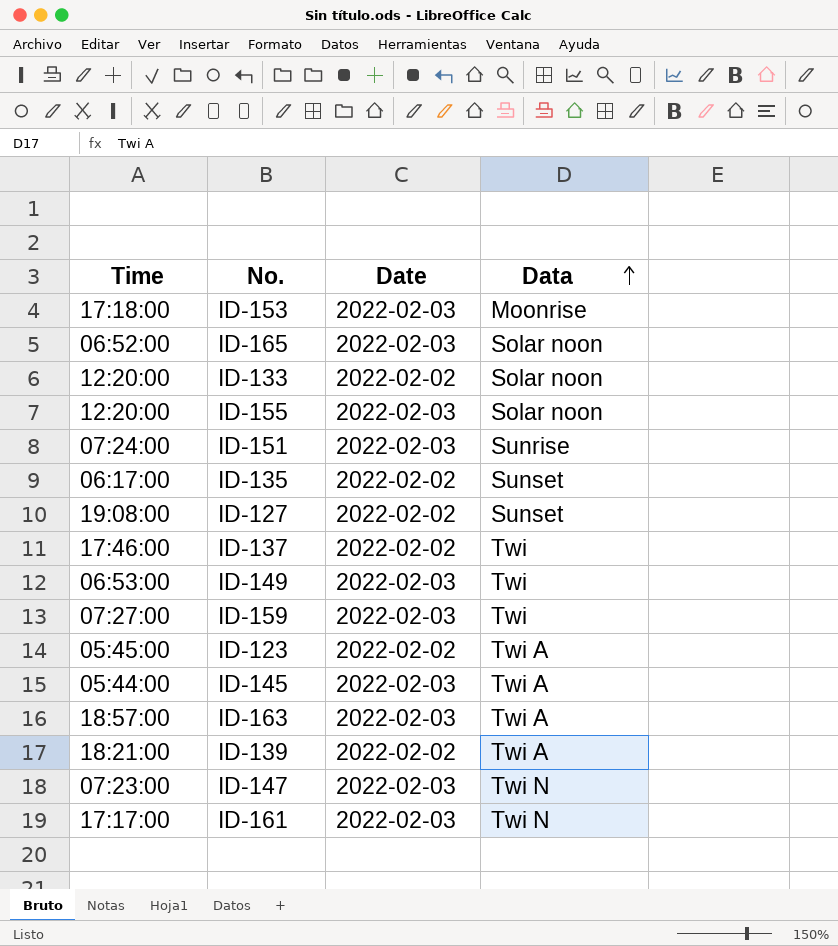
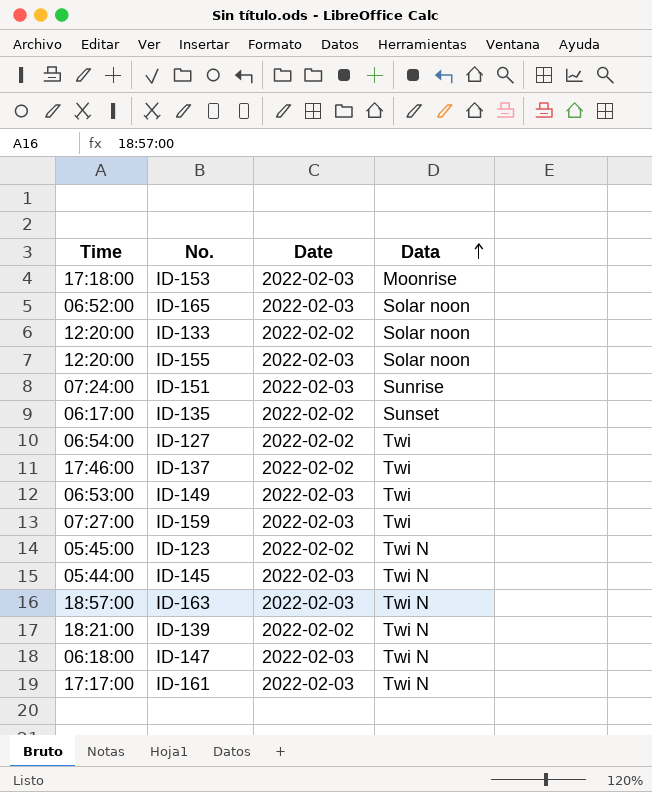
ID-127 | Time: 19:08:00 -> 06:54:00
ID-127 | Data: Sunset -> Twi
ID-123 | Data: Twi A -> Twi N
ID-145 | Data: Twi A -> Twi N
ID-163 | Data: Twi A -> Twi N
ID-139 | Data: Twi A -> Twi N
ID-147 | Time: 07:23:00 -> 06:18:00

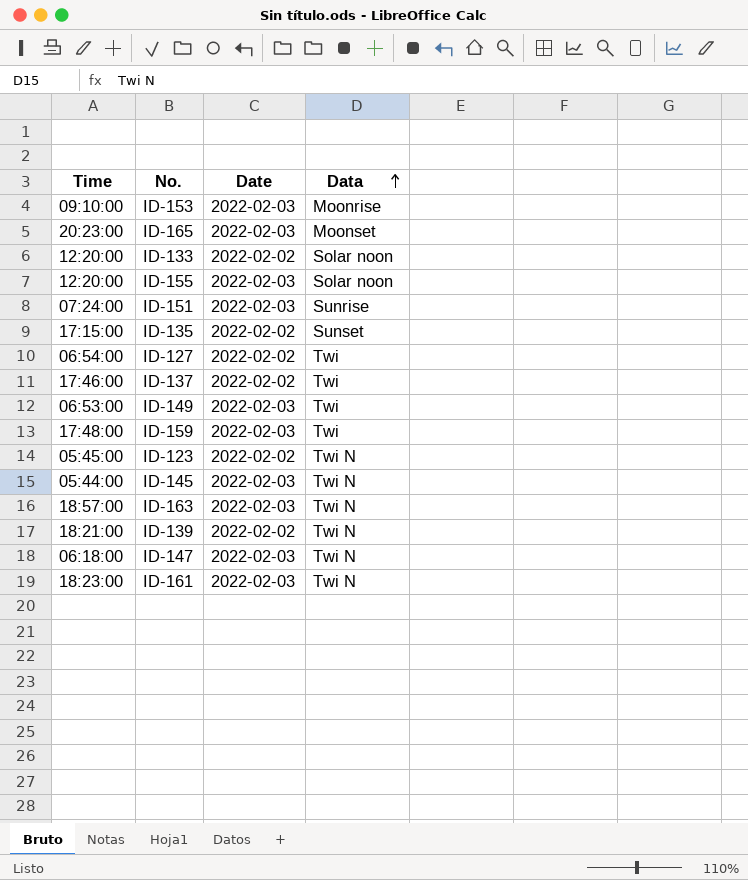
ID-153 | Time: 17:18:00 -> 09:10:00
ID-165 | Time: 06:52:00 -> 20:23:00
ID-165 | Data: Solar noon -> Moonset
ID-135 | Time: 06:17:00 -> 17:15:00
ID-159 | Time: 07:27:00 -> 17:48:00
ID-161 | Time: 17:17:00 -> 18:23:00

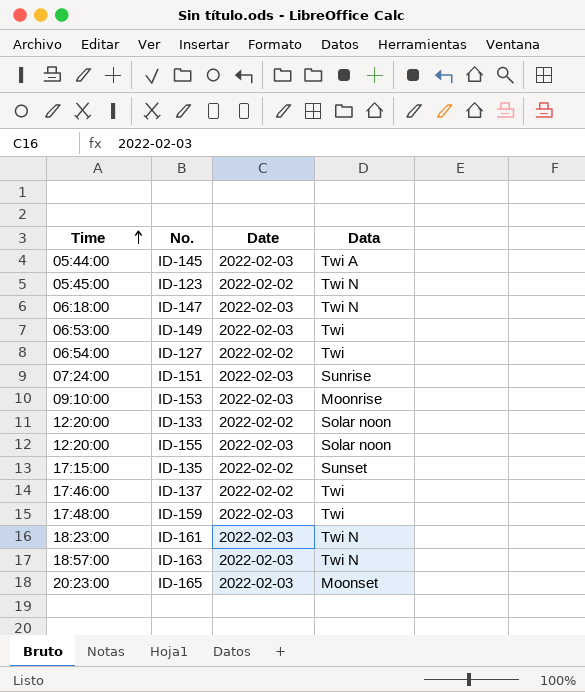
row order: Data ascending -> Time ascending
row ID-139: 18:21:00 | 2022-02-02 | Twi N -> none
ID-145 | Data: Twi N -> Twi A

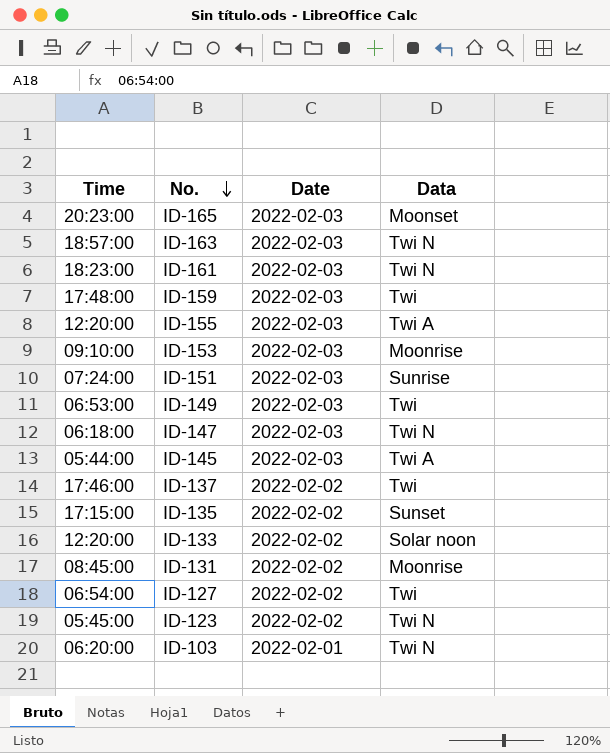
row order: Time ascending -> No. descending
ID-155 | Data: Solar noon -> Twi A
row ID-131: none -> 08:45:00 | 2022-02-02 | Moonrise
row ID-103: none -> 06:20:00 | 2022-02-01 | Twi N

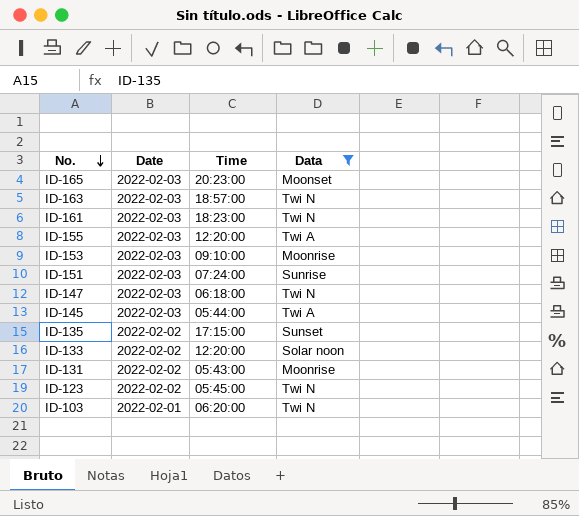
filter: none -> Data != Twi
column Time | position: 1 -> 3
ID-131 | Time: 08:45:00 -> 05:43:00

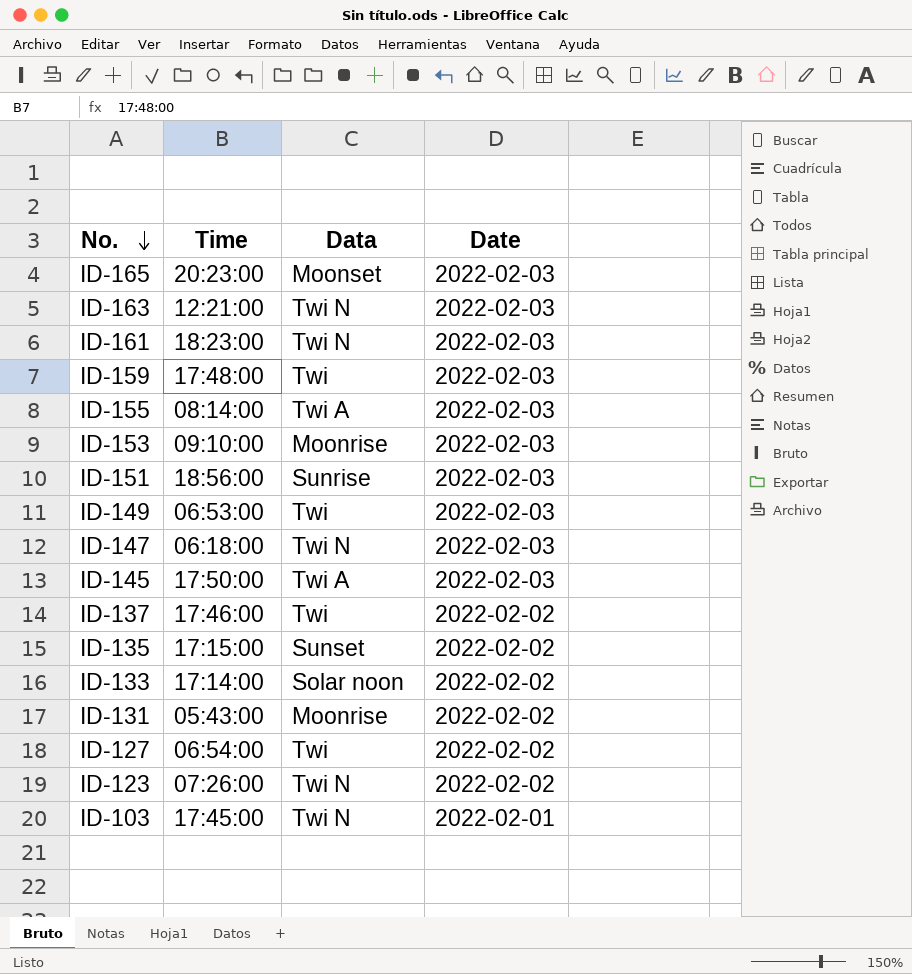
filter: Data != Twi -> none
column Date | position: 2 -> 4
ID-163 | Time: 18:57:00 -> 12:21:00
ID-155 | Time: 12:20:00 -> 08:14:00
ID-151 | Time: 07:24:00 -> 18:56:00
ID-145 | Time: 05:44:00 -> 17:50:00
ID-133 | Time: 12:20:00 -> 17:14:00
ID-123 | Time: 05:45:00 -> 07:26:00
ID-103 | Time: 06:20:00 -> 17:45:00

